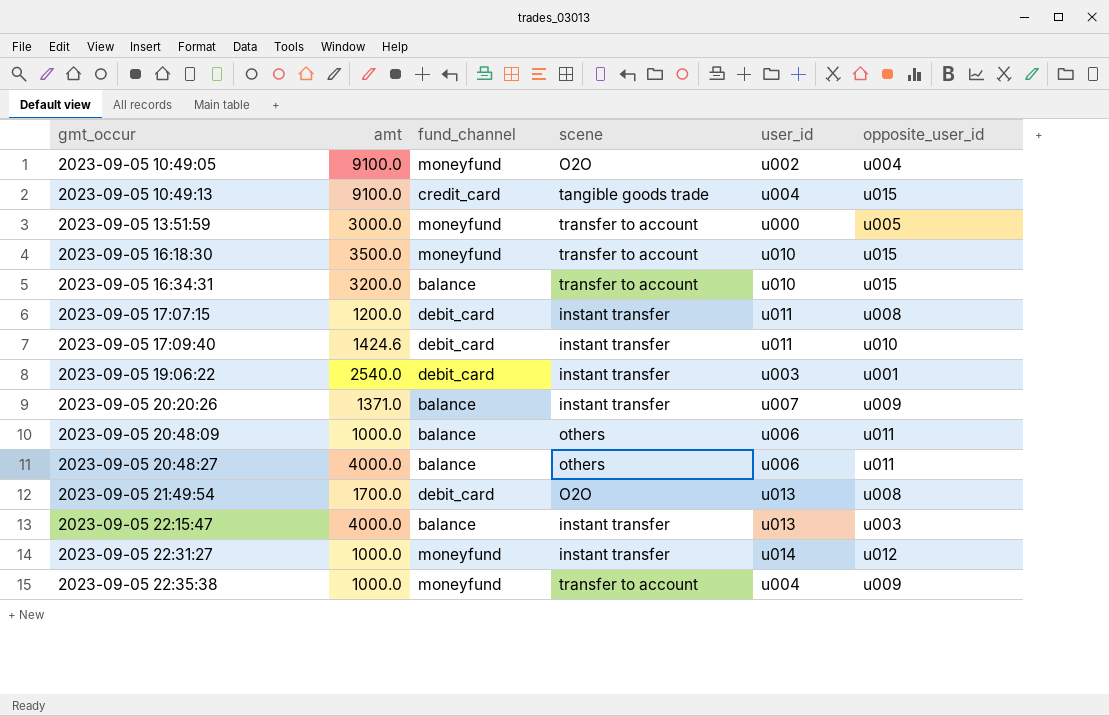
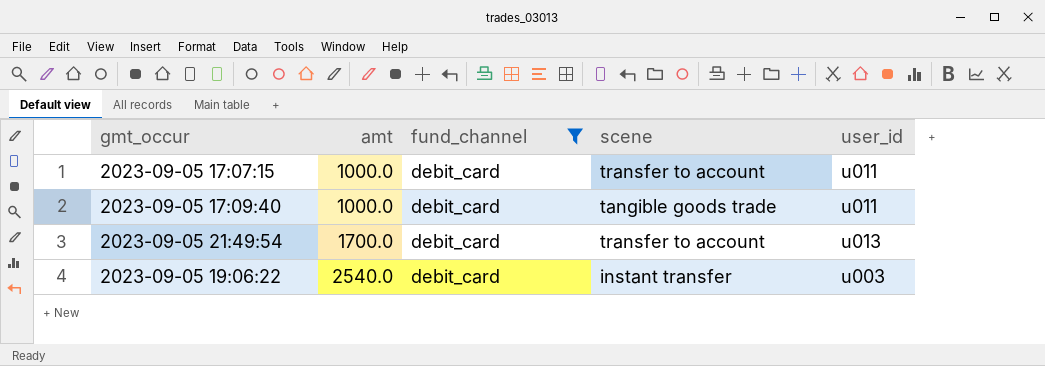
filter: none -> fund_channel = debit_card
row order: gmt_occur ascending -> amt ascending
column opposite_user_id | position: 6 -> none
2023-09-05 17:07:15 | amt: 1200.0 -> 1000.0
2023-09-05 17:07:15 | scene: instant transfer -> transfer to account
2023-09-05 17:09:40 | amt: 1424.6 -> 1000.0
2023-09-05 17:09:40 | scene: instant transfer -> tangible goods trade
2023-09-05 21:49:54 | scene: O2O -> transfer to account

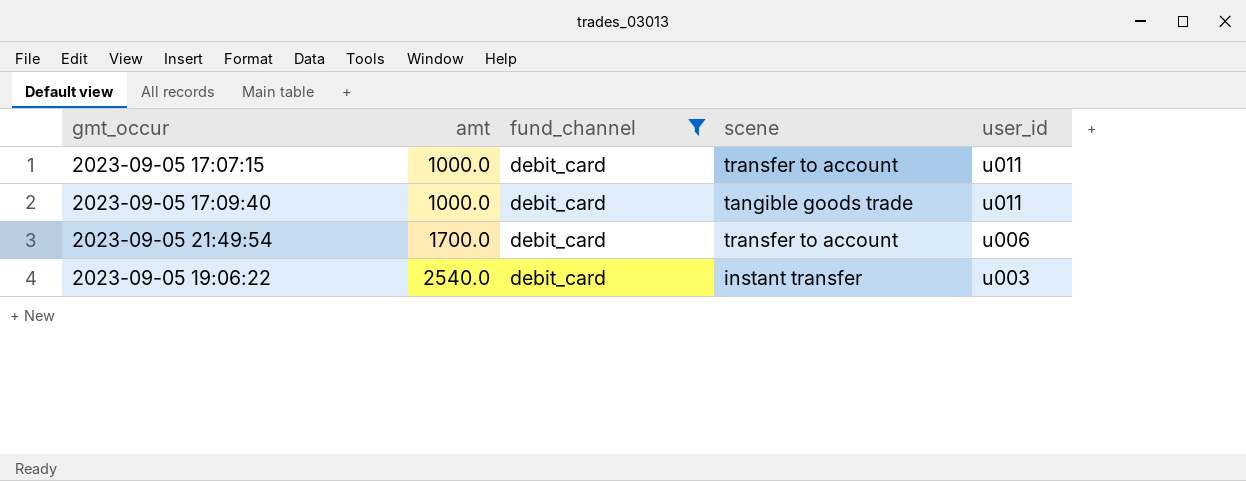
2023-09-05 21:49:54 | user_id: u013 -> u006

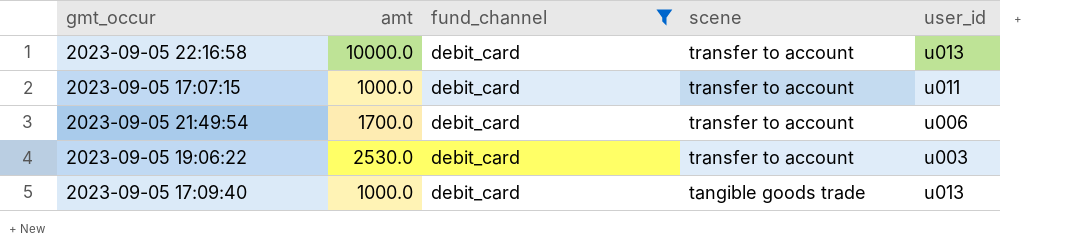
row order: amt ascending -> scene descending
row 2023-09-05 22:16:58: none -> 10000.0 | debit_card | transfer to account | u013
2023-09-05 19:06:22 | amt: 2540.0 -> 2530.0
2023-09-05 19:06:22 | scene: instant transfer -> transfer to account
2023-09-05 17:09:40 | user_id: u011 -> u013

